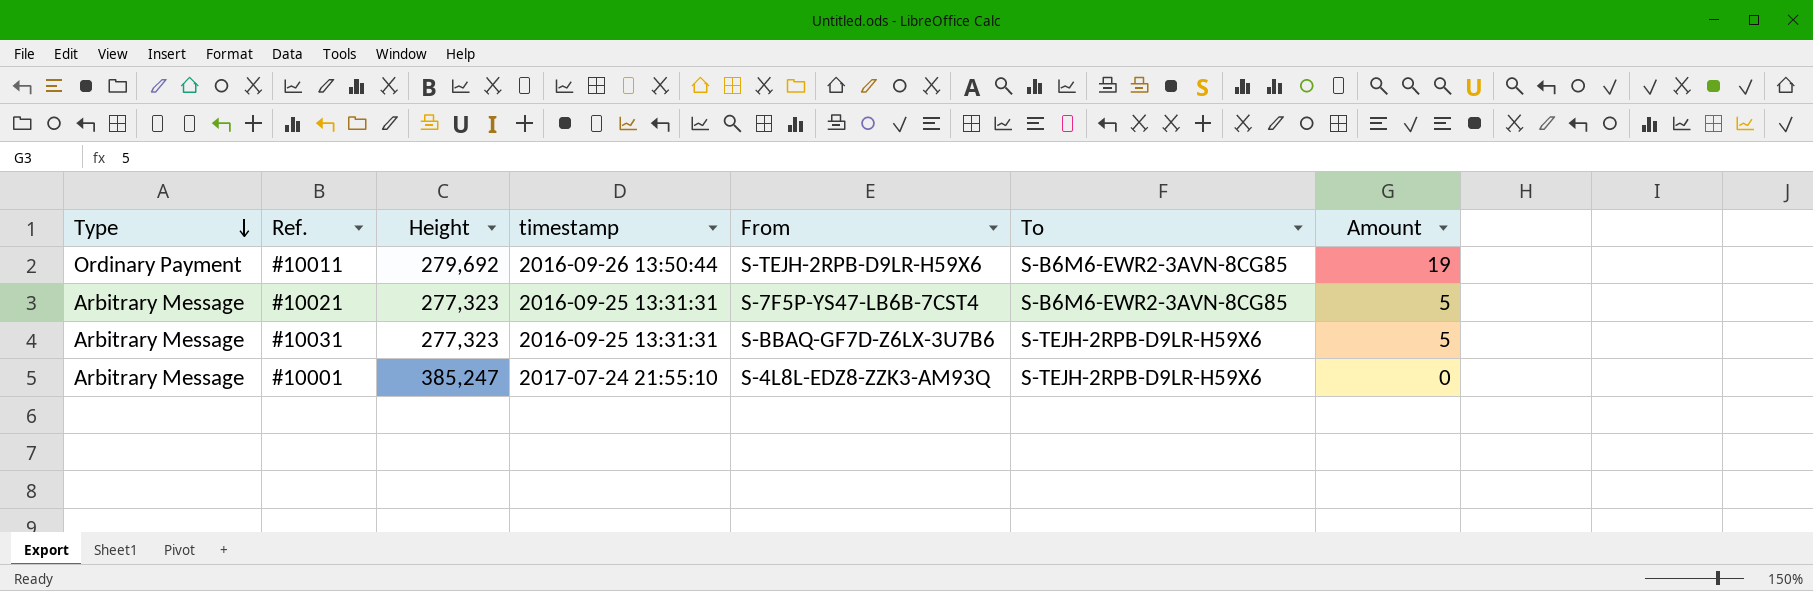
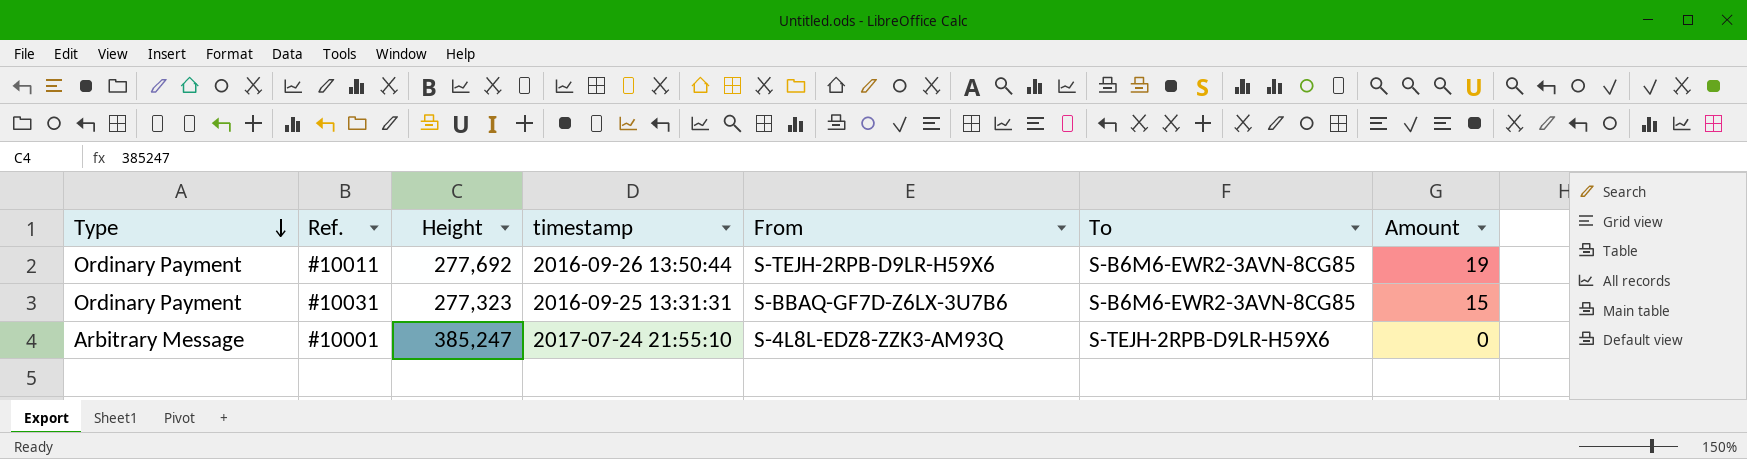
row #10021: Arbitrary Message | 277,323 | 2016-09-25 13:31:31 | S-7F5P-YS47-LB6B-7CST4 | S-B6M6-EWR2-3AVN-8CG85 | 5 -> none
#10011 | Height: 279,692 -> 277,692
#10031 | Type: Arbitrary Message -> Ordinary Payment
#10031 | To: S-TEJH-2RPB-D9LR-H59X6 -> S-B6M6-EWR2-3AVN-8CG85
#10031 | Amount: 5 -> 15

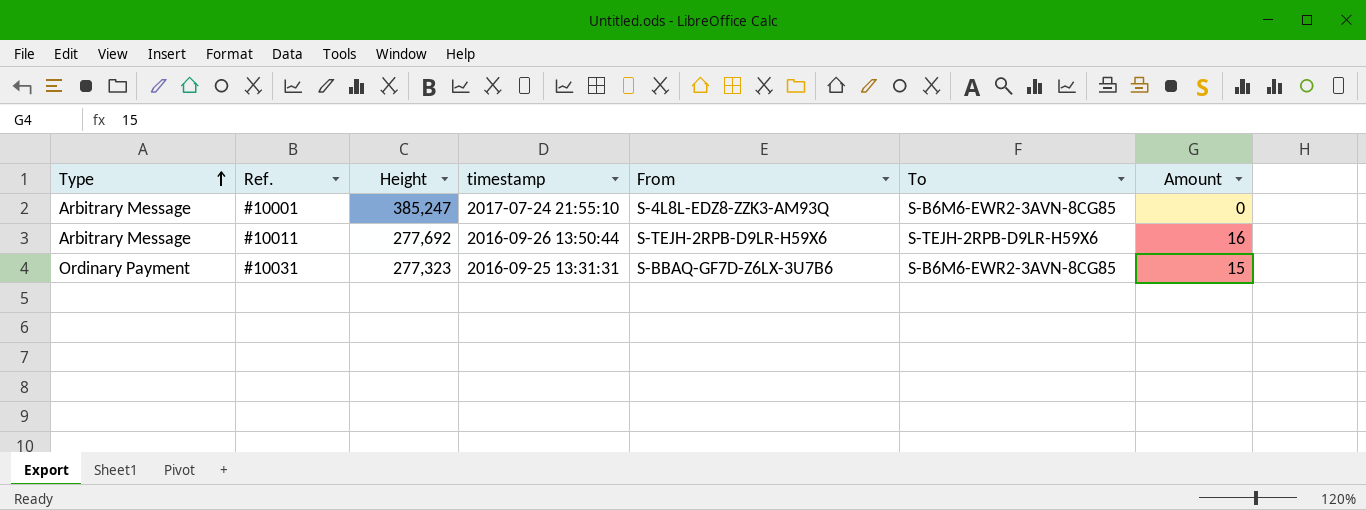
row order: Type descending -> Type ascending
#10001 | To: S-TEJH-2RPB-D9LR-H59X6 -> S-B6M6-EWR2-3AVN-8CG85
#10011 | Type: Ordinary Payment -> Arbitrary Message
#10011 | To: S-B6M6-EWR2-3AVN-8CG85 -> S-TEJH-2RPB-D9LR-H59X6
#10011 | Amount: 19 -> 16

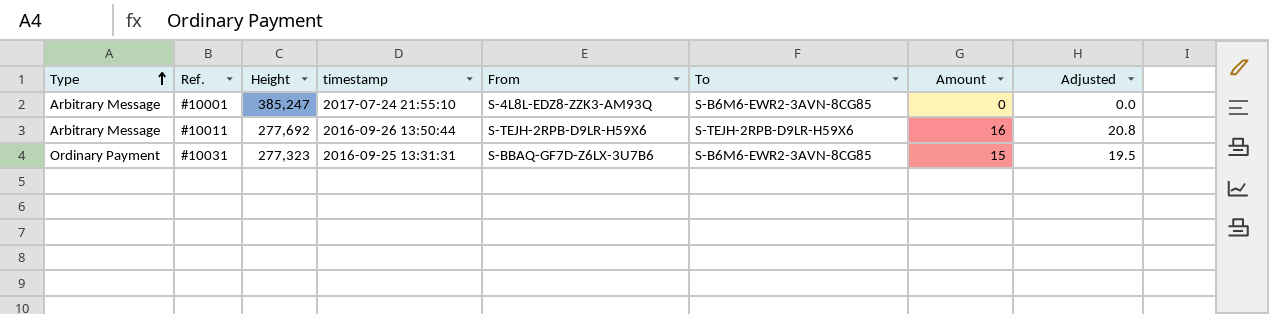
column Adjusted | formula: none -> [Amount] * 1.3

